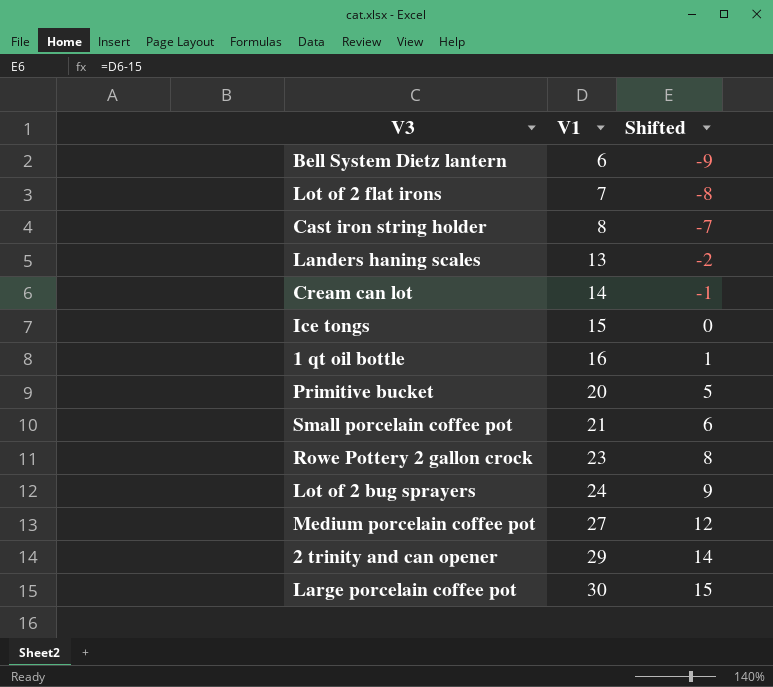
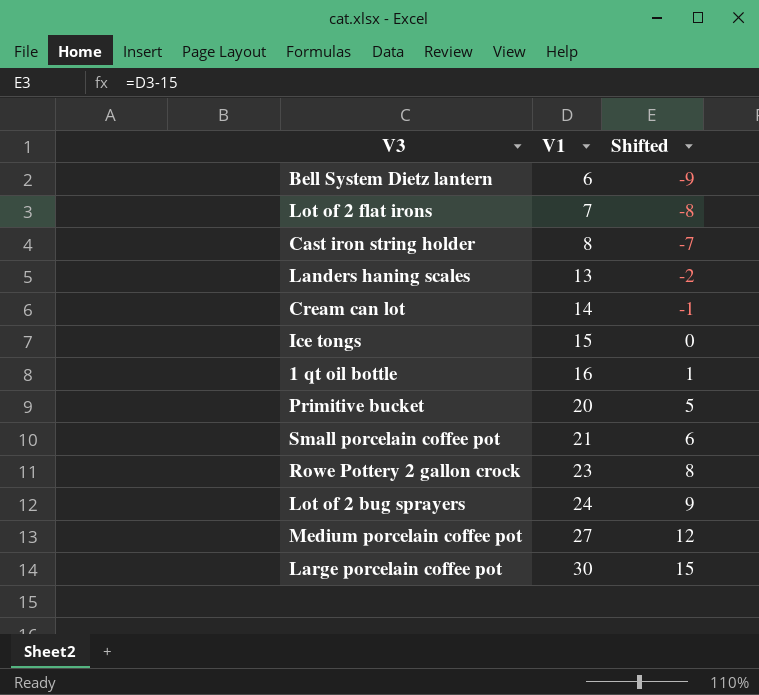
row 2 trinity and can opener: 29 | 14 -> none

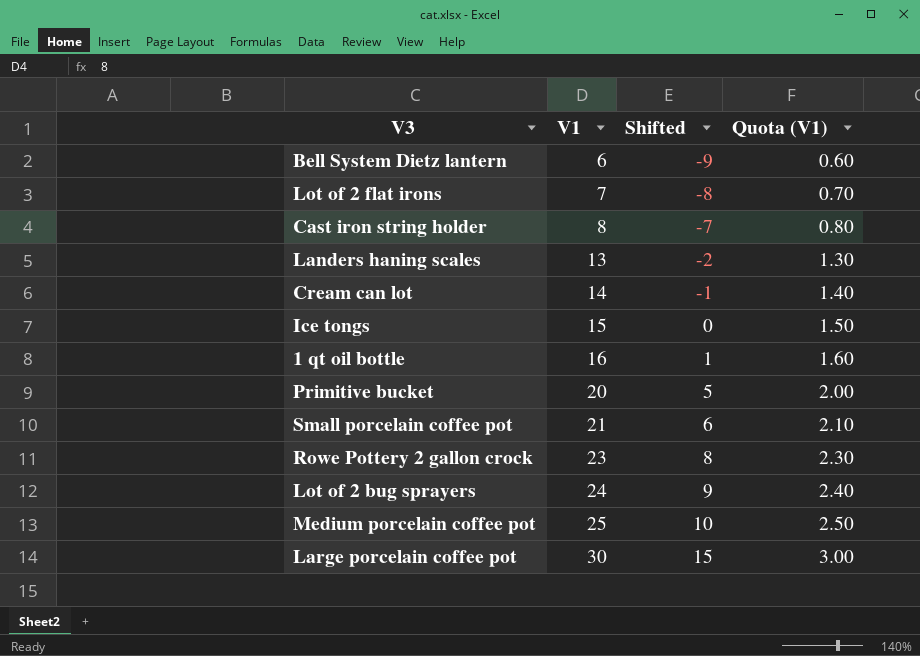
column Quota (V1) | formula: none -> [V1] * 0.1
Medium porcelain coffee pot | V1: 27 -> 25
Medium porcelain coffee pot | Shifted: 12 -> 10

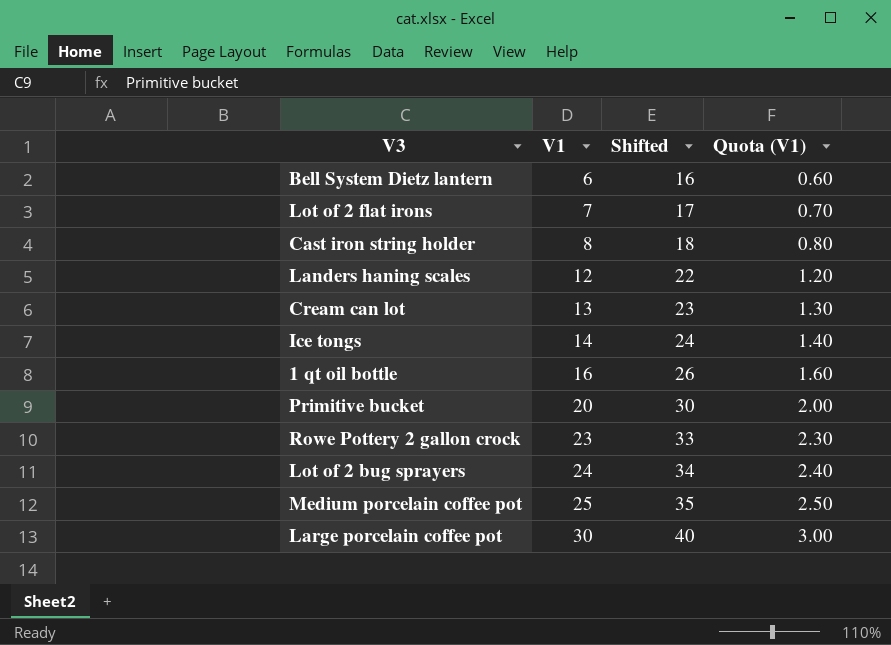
column Shifted | formula: [V1] - 15 -> [V1] + 10
row Small porcelain coffee pot: 21 | 6 | 2.10 -> none
Landers haning scales | V1: 13 -> 12
Landers haning scales | Quota (V1): 1.30 -> 1.20
Cream can lot | V1: 14 -> 13
Cream can lot | Quota (V1): 1.40 -> 1.30
Ice tongs | V1: 15 -> 14
Ice tongs | Quota (V1): 1.50 -> 1.40

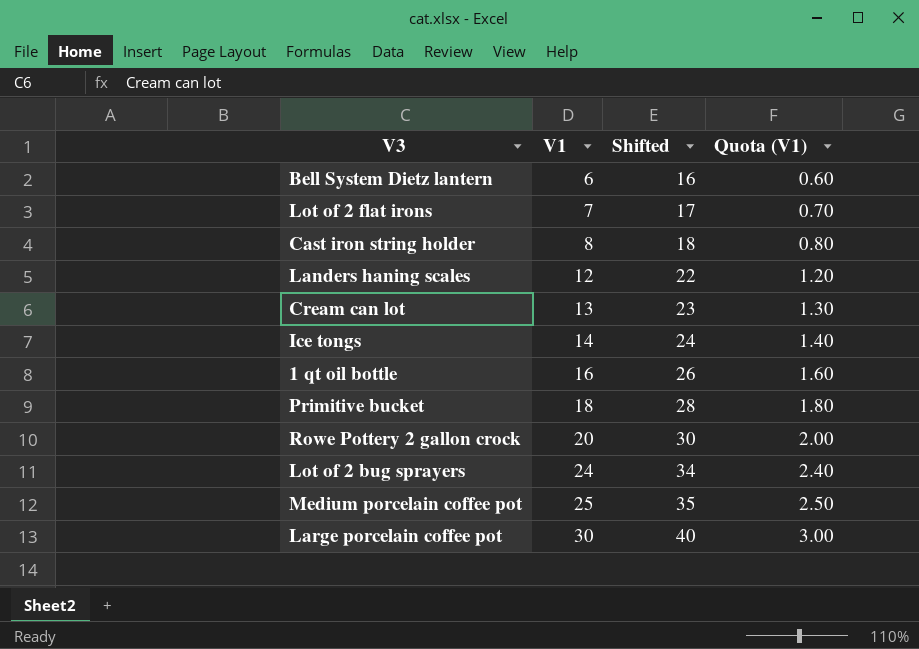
Primitive bucket | V1: 20 -> 18
Primitive bucket | Shifted: 30 -> 28
Primitive bucket | Quota (V1): 2.00 -> 1.80
Rowe Pottery 2 gallon crock | V1: 23 -> 20
Rowe Pottery 2 gallon crock | Shifted: 33 -> 30
Rowe Pottery 2 gallon crock | Quota (V1): 2.30 -> 2.00

